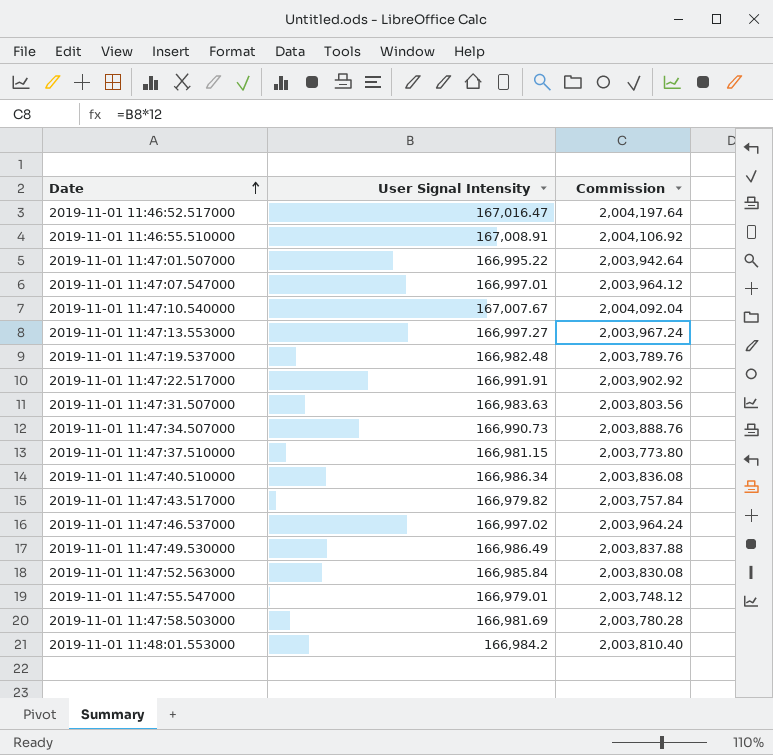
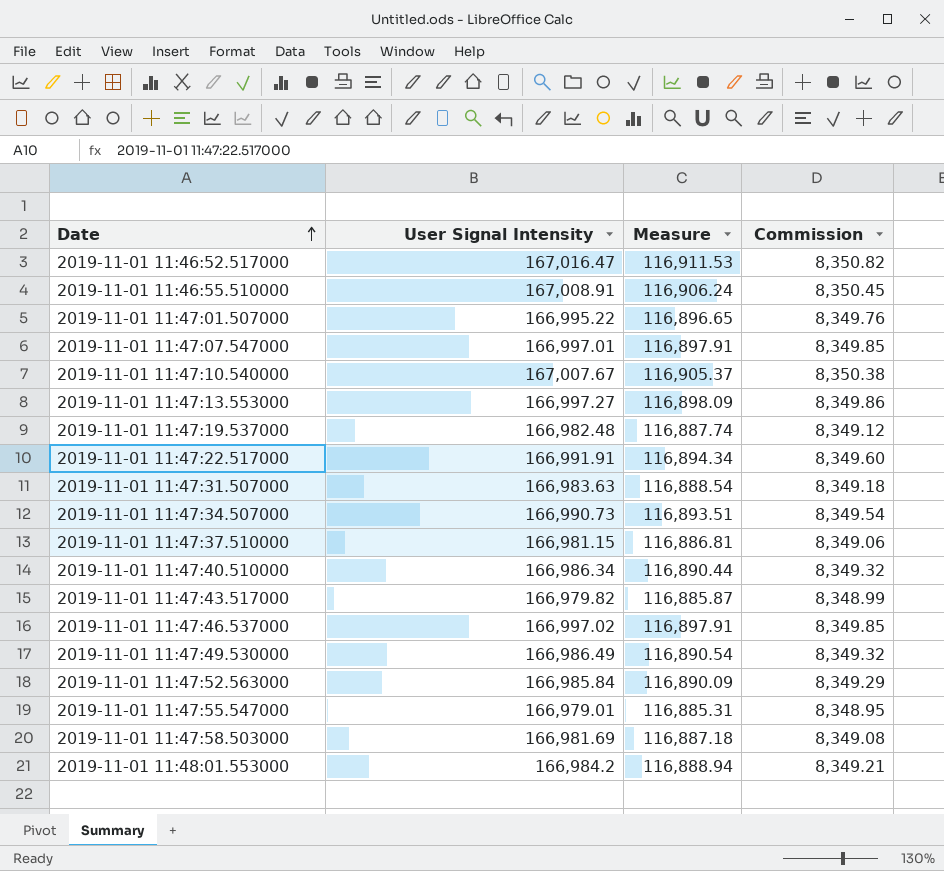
column Measure | formula: none -> [User Signal Intensity] * 0.7
column Commission | formula: [User Signal Intensity] * 12 -> [User Signal Intensity] * 0.05

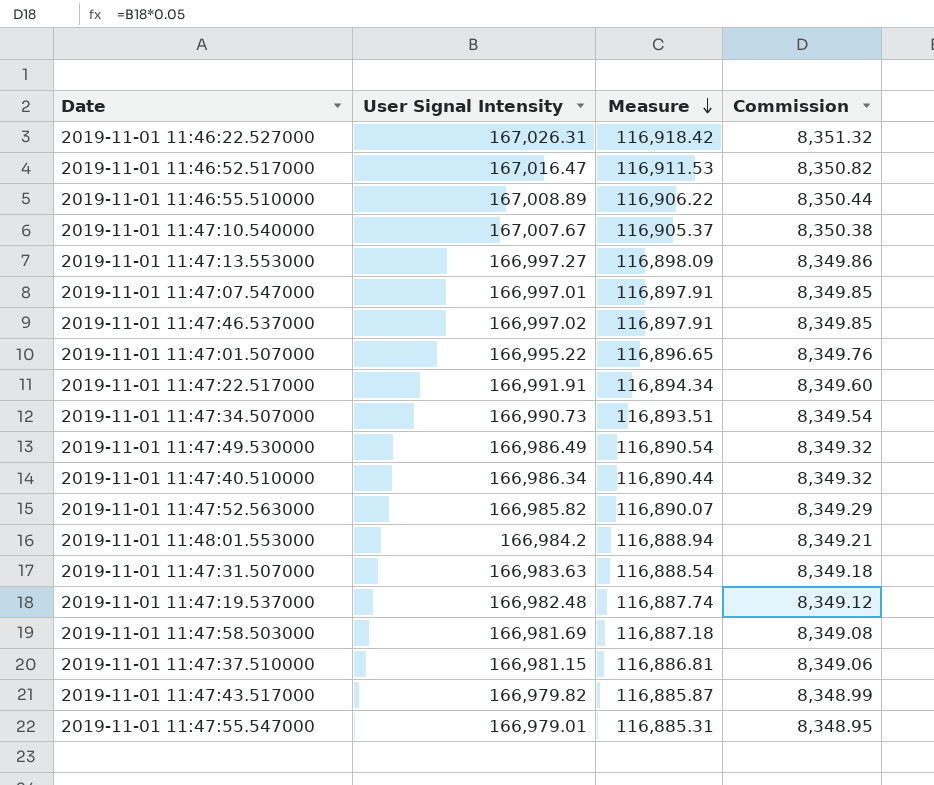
row order: Date ascending -> Measure descending
row 2019-11-01 11:46:22.527000: none -> 167,026.31 | 116,918.42 | 8,351.32
2019-11-01 11:46:55.510000 | User Signal Intensity: 167,008.91 -> 167,008.89
2019-11-01 11:46:55.510000 | Measure: 116,906.24 -> 116,906.22
2019-11-01 11:46:55.510000 | Commission: 8,350.45 -> 8,350.44
2019-11-01 11:47:52.563000 | User Signal Intensity: 166,985.84 -> 166,985.82
2019-11-01 11:47:52.563000 | Measure: 116,890.09 -> 116,890.07

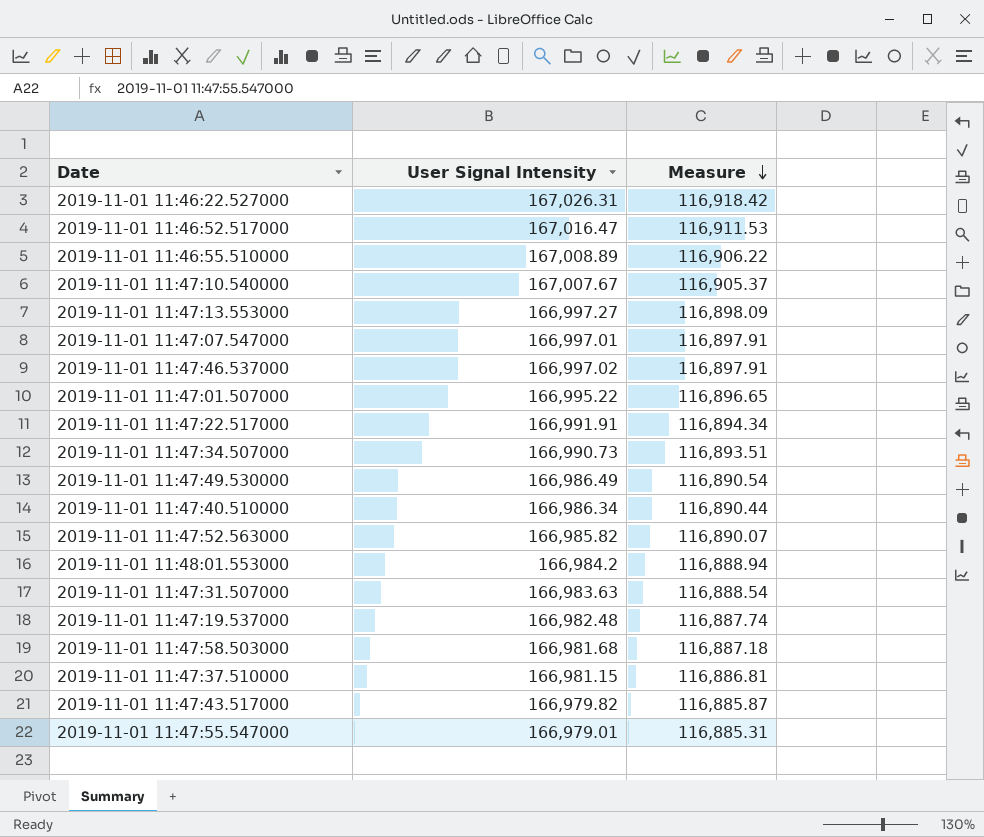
column Commission | formula: [User Signal Intensity] * 0.05 -> none
2019-11-01 11:47:58.503000 | User Signal Intensity: 166,981.69 -> 166,981.68

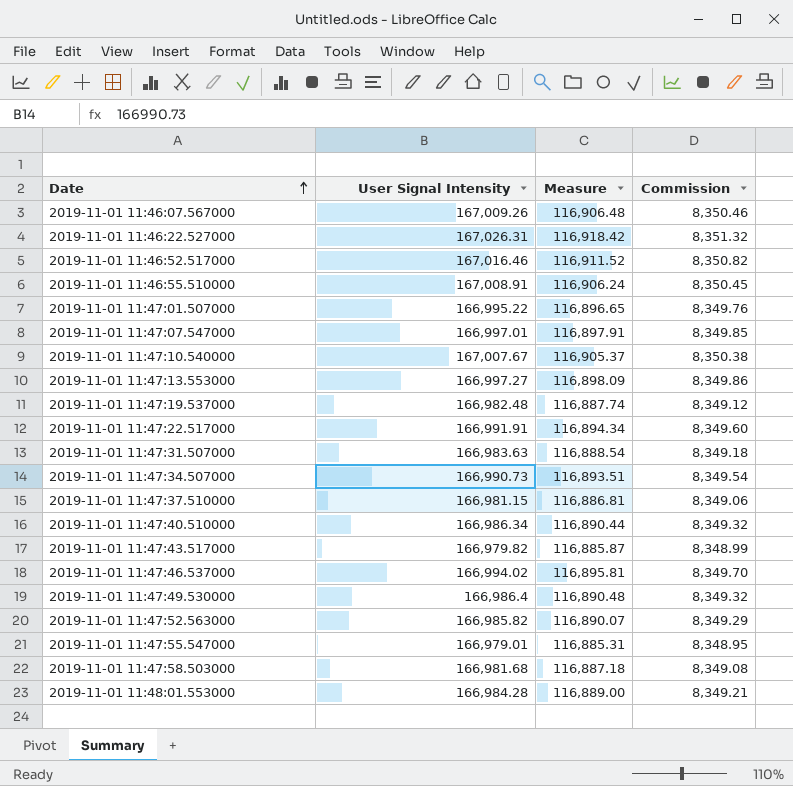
row order: Measure descending -> Date ascending
column Commission | formula: none -> [User Signal Intensity] * 0.05
row 2019-11-01 11:46:07.567000: none -> 167,009.26 | 116,906.48 | 8,350.46
2019-11-01 11:46:52.517000 | User Signal Intensity: 167,016.47 -> 167,016.46
2019-11-01 11:46:52.517000 | Measure: 116,911.53 -> 116,911.52
2019-11-01 11:46:55.510000 | User Signal Intensity: 167,008.89 -> 167,008.91
2019-11-01 11:46:55.510000 | Measure: 116,906.22 -> 116,906.24
2019-11-01 11:47:46.537000 | User Signal Intensity: 166,997.02 -> 166,994.02
2019-11-01 11:47:46.537000 | Measure: 116,897.91 -> 116,895.81
2019-11-01 11:47:49.530000 | User Signal Intensity: 166,986.49 -> 166,986.4
2019-11-01 11:47:49.530000 | Measure: 116,890.54 -> 116,890.48
2019-11-01 11:48:01.553000 | User Signal Intensity: 166,984.2 -> 166,984.28
2019-11-01 11:48:01.553000 | Measure: 116,888.94 -> 116,889.00

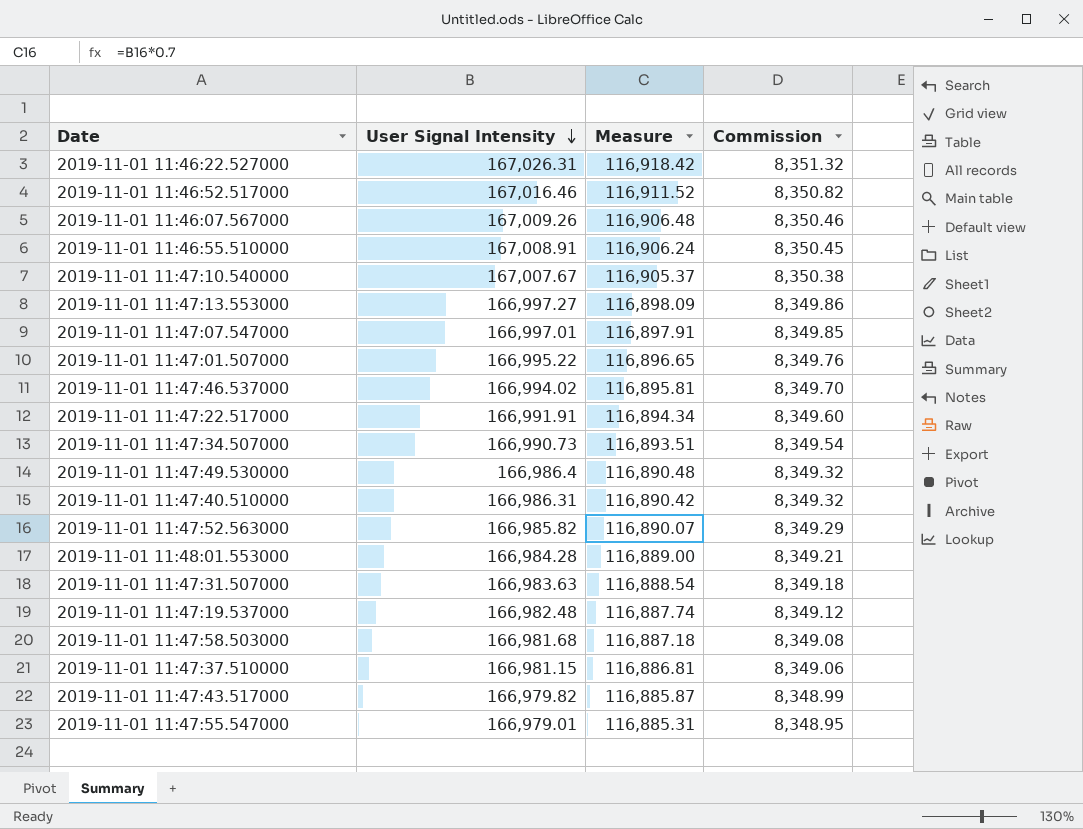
row order: Date ascending -> User Signal Intensity descending
2019-11-01 11:47:40.510000 | User Signal Intensity: 166,986.34 -> 166,986.31
2019-11-01 11:47:40.510000 | Measure: 116,890.44 -> 116,890.42

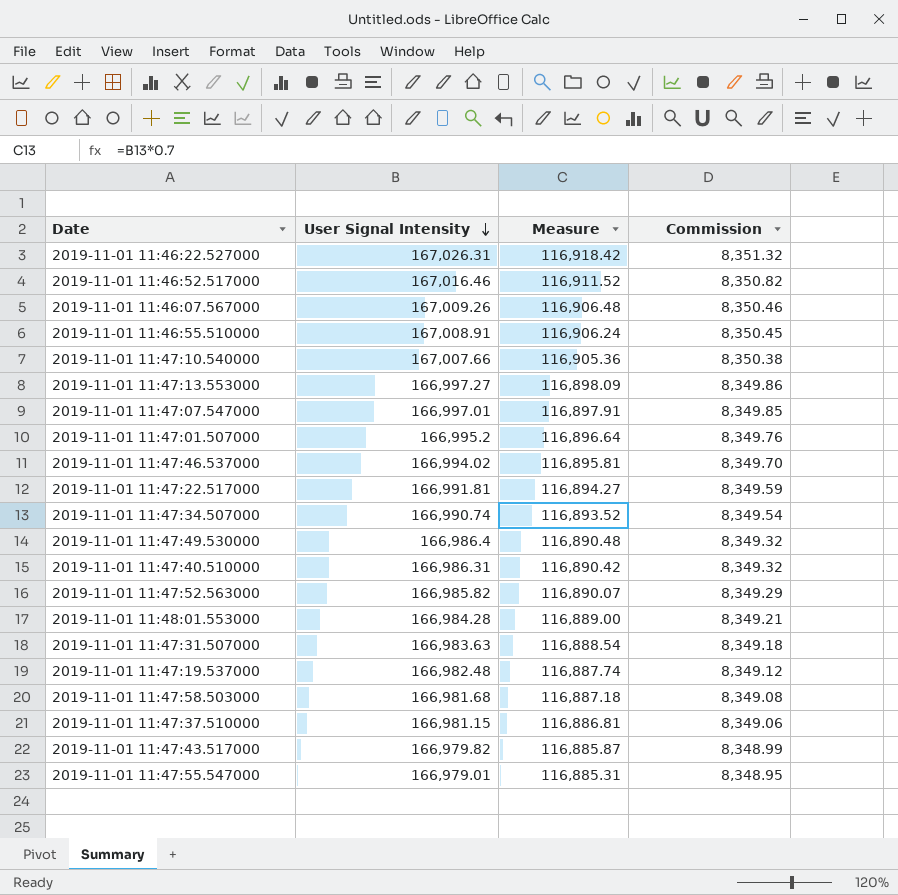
2019-11-01 11:47:10.540000 | User Signal Intensity: 167,007.67 -> 167,007.66
2019-11-01 11:47:10.540000 | Measure: 116,905.37 -> 116,905.36
2019-11-01 11:47:01.507000 | User Signal Intensity: 166,995.22 -> 166,995.2
2019-11-01 11:47:01.507000 | Measure: 116,896.65 -> 116,896.64
2019-11-01 11:47:22.517000 | User Signal Intensity: 166,991.91 -> 166,991.81
2019-11-01 11:47:22.517000 | Measure: 116,894.34 -> 116,894.27
2019-11-01 11:47:22.517000 | Commission: 8,349.60 -> 8,349.59
2019-11-01 11:47:34.507000 | User Signal Intensity: 166,990.73 -> 166,990.74
2019-11-01 11:47:34.507000 | Measure: 116,893.51 -> 116,893.52

